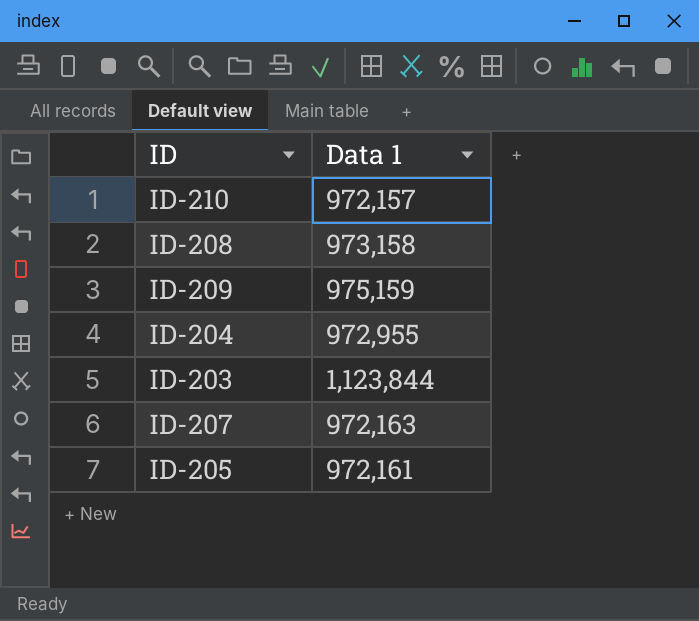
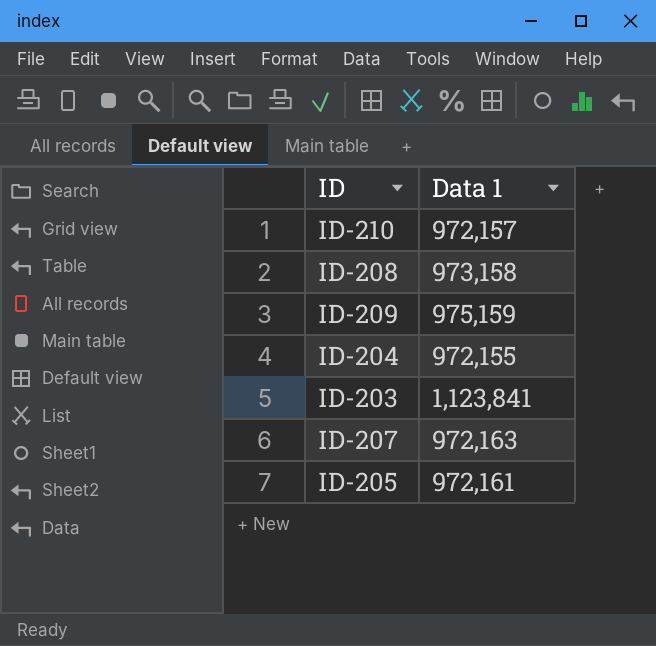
ID-204 | Data 1: 972,955 -> 972,155
ID-203 | Data 1: 1,123,844 -> 1,123,841

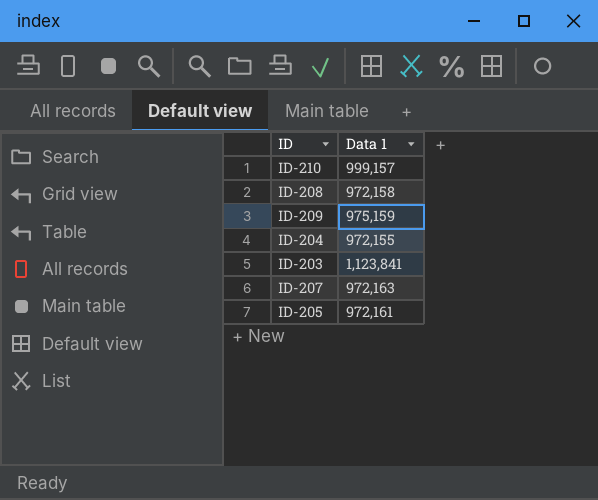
ID-210 | Data 1: 972,157 -> 999,157
ID-208 | Data 1: 973,158 -> 972,158

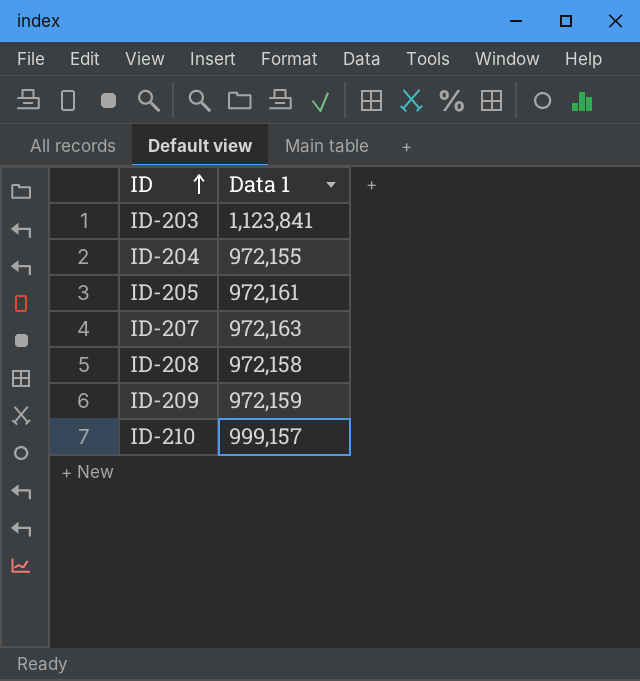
row order: none -> ID ascending
ID-209 | Data 1: 975,159 -> 972,159

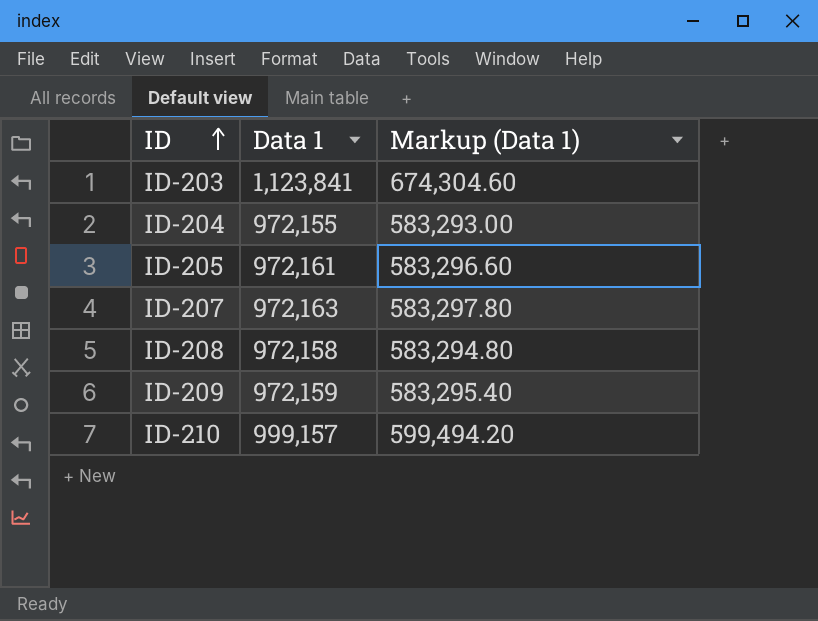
column Markup (Data 1) | formula: none -> [Data 1] * 0.6

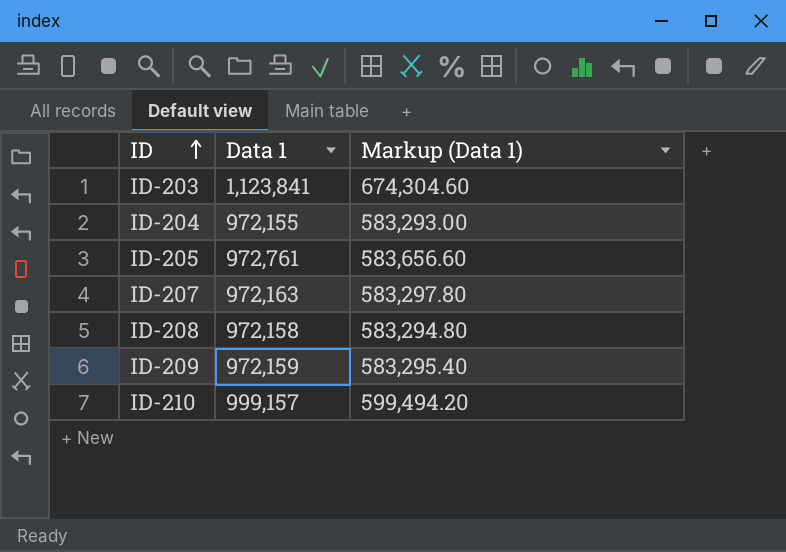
ID-205 | Data 1: 972,161 -> 972,761
ID-205 | Markup (Data 1): 583,296.60 -> 583,656.60

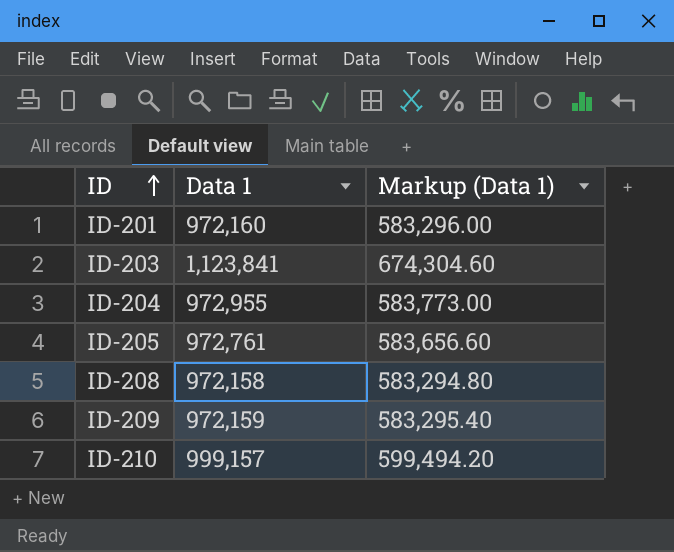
row ID-207: 972,163 | 583,297.80 -> none
row ID-201: none -> 972,160 | 583,296.00
ID-204 | Data 1: 972,155 -> 972,955
ID-204 | Markup (Data 1): 583,293.00 -> 583,773.00

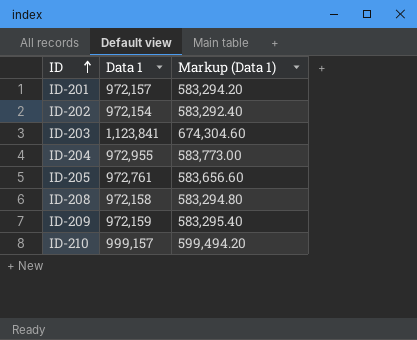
ID-201 | Data 1: 972,160 -> 972,157
ID-201 | Markup (Data 1): 583,296.00 -> 583,294.20
row ID-202: none -> 972,154 | 583,292.40

